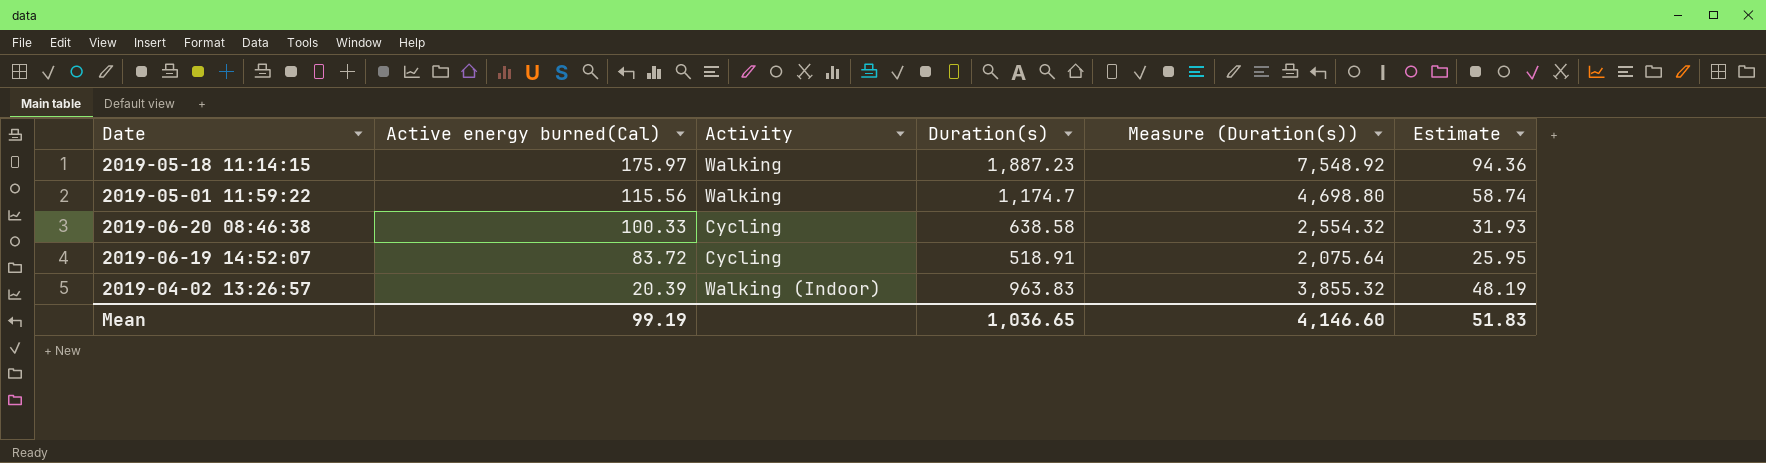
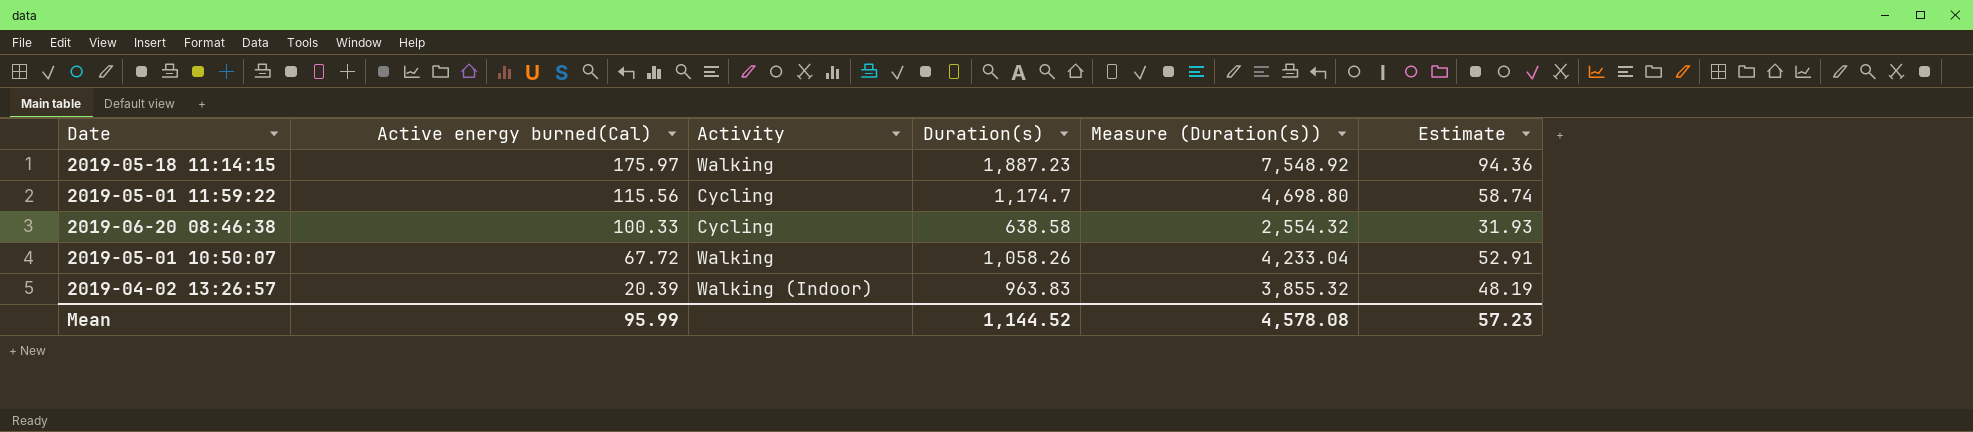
row 2019-06-19 14:52:07: 83.72 | Cycling | 518.91 | 2,075.64 | 25.95 -> none
2019-05-01 11:59:22 | Activity: Walking -> Cycling
row 2019-05-01 10:50:07: none -> 67.72 | Walking | 1,058.26 | 4,233.04 | 52.91
Mean | Active energy burned(Cal): 99.19 -> 95.99
Mean | Duration(s): 1,036.65 -> 1,144.52
Mean | Measure (Duration(s)): 4,146.60 -> 4,578.08
Mean | Estimate: 51.83 -> 57.23

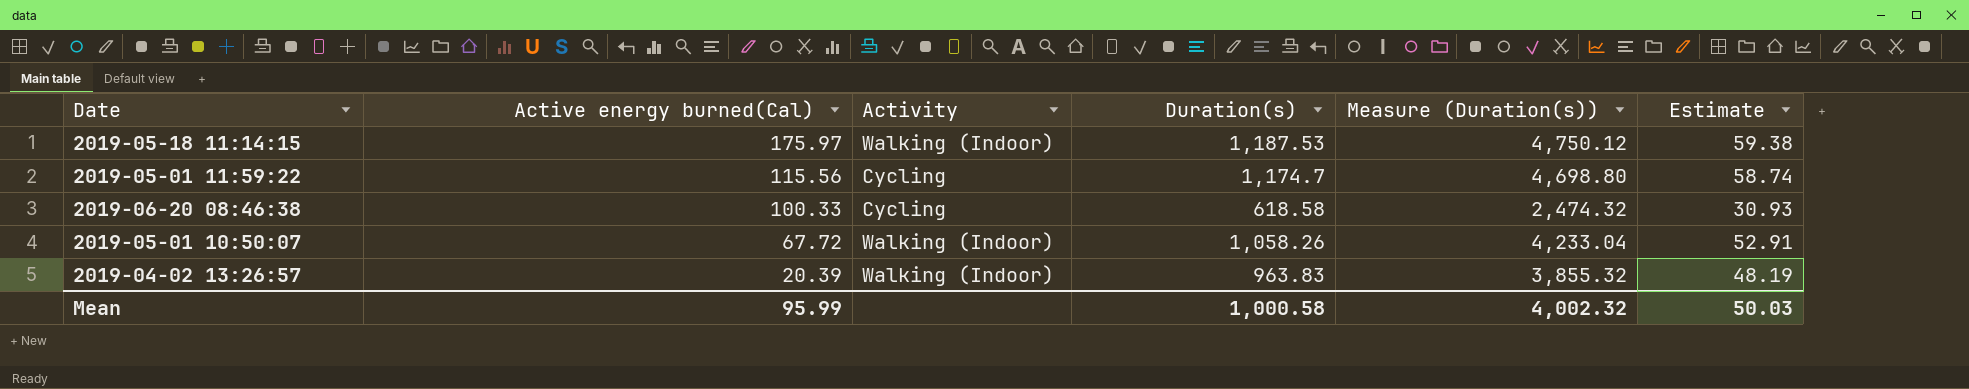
2019-05-18 11:14:15 | Activity: Walking -> Walking (Indoor)
2019-05-18 11:14:15 | Duration(s): 1,887.23 -> 1,187.53
2019-05-18 11:14:15 | Measure (Duration(s)): 7,548.92 -> 4,750.12
2019-05-18 11:14:15 | Estimate: 94.36 -> 59.38
2019-06-20 08:46:38 | Duration(s): 638.58 -> 618.58
2019-06-20 08:46:38 | Measure (Duration(s)): 2,554.32 -> 2,474.32
2019-06-20 08:46:38 | Estimate: 31.93 -> 30.93
2019-05-01 10:50:07 | Activity: Walking -> Walking (Indoor)
Mean | Duration(s): 1,144.52 -> 1,000.58
Mean | Measure (Duration(s)): 4,578.08 -> 4,002.32
Mean | Estimate: 57.23 -> 50.03

